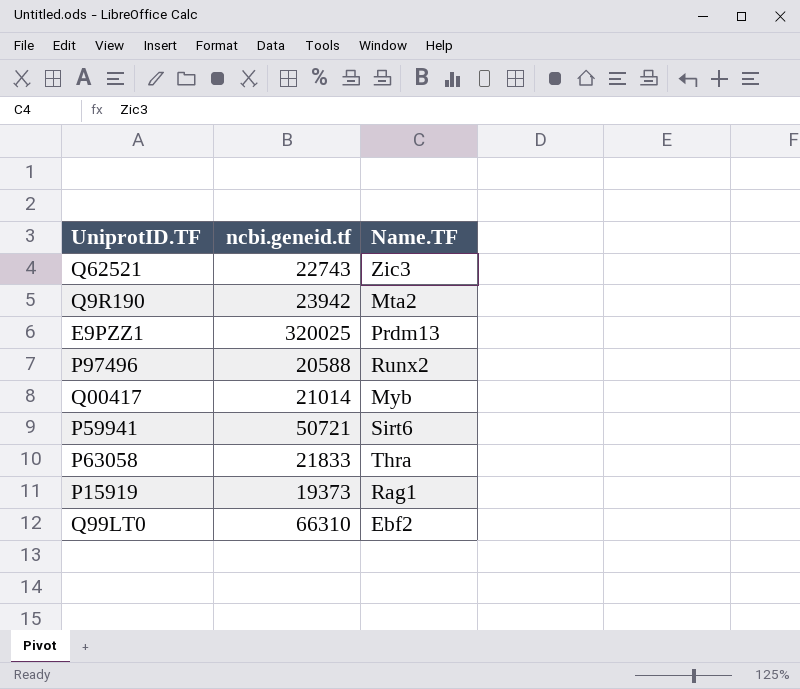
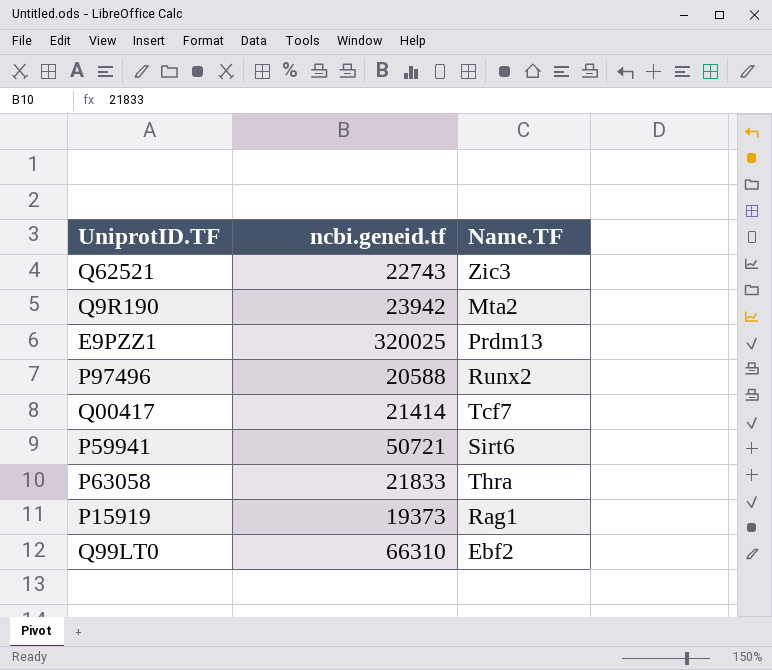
Q00417 | ncbi.geneid.tf: 21014 -> 21414
Q00417 | Name.TF: Myb -> Tcf7

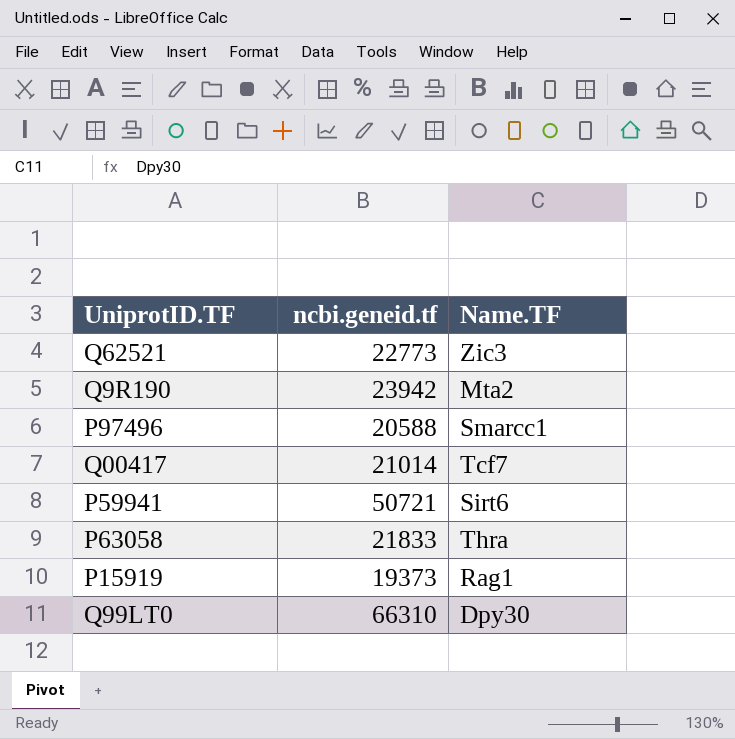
row E9PZZ1: 320025 | Prdm13 -> none
Q62521 | ncbi.geneid.tf: 22743 -> 22773
P97496 | Name.TF: Runx2 -> Smarcc1
Q00417 | ncbi.geneid.tf: 21414 -> 21014
Q99LT0 | Name.TF: Ebf2 -> Dpy30

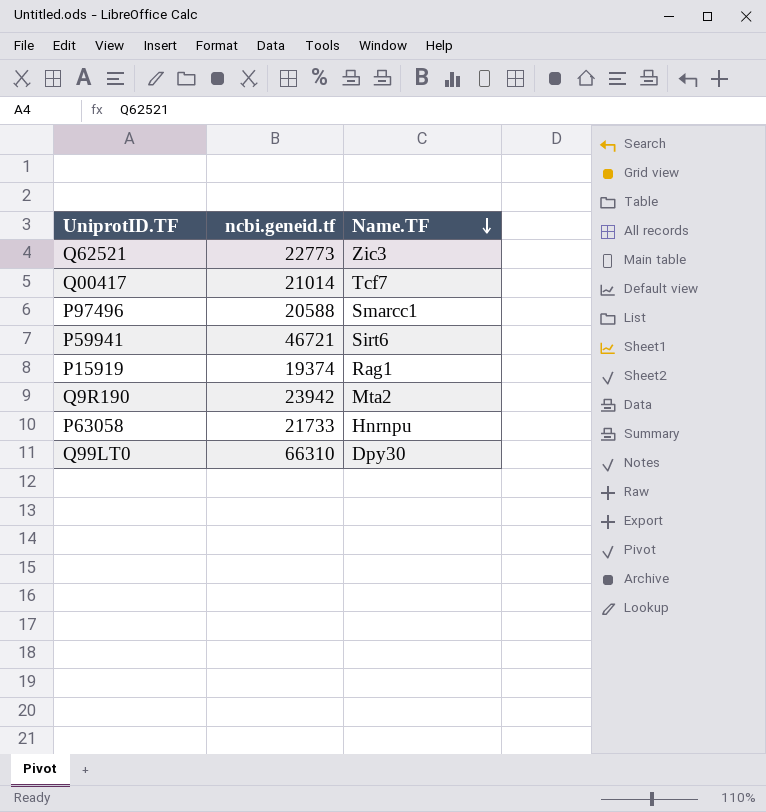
row order: none -> Name.TF descending
P59941 | ncbi.geneid.tf: 50721 -> 46721
P15919 | ncbi.geneid.tf: 19373 -> 19374
P63058 | ncbi.geneid.tf: 21833 -> 21733
P63058 | Name.TF: Thra -> Hnrnpu

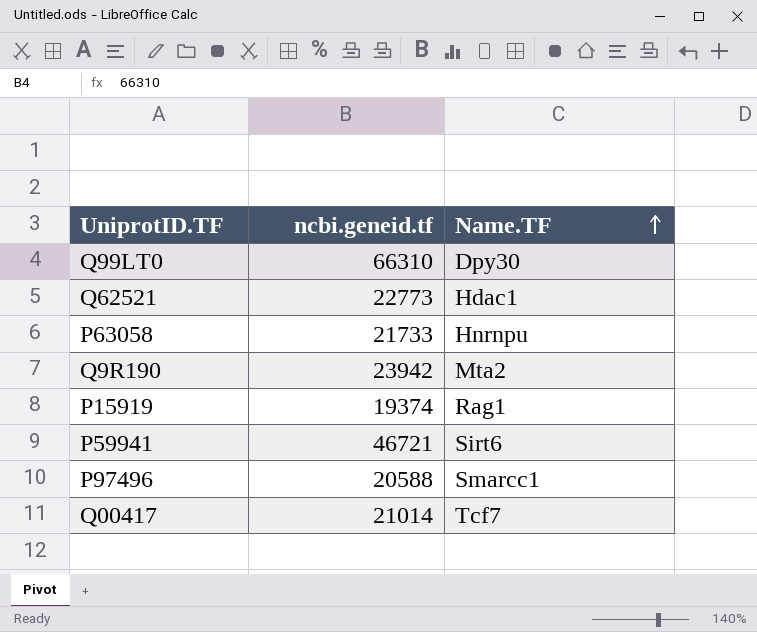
row order: Name.TF descending -> Name.TF ascending
Q62521 | Name.TF: Zic3 -> Hdac1

